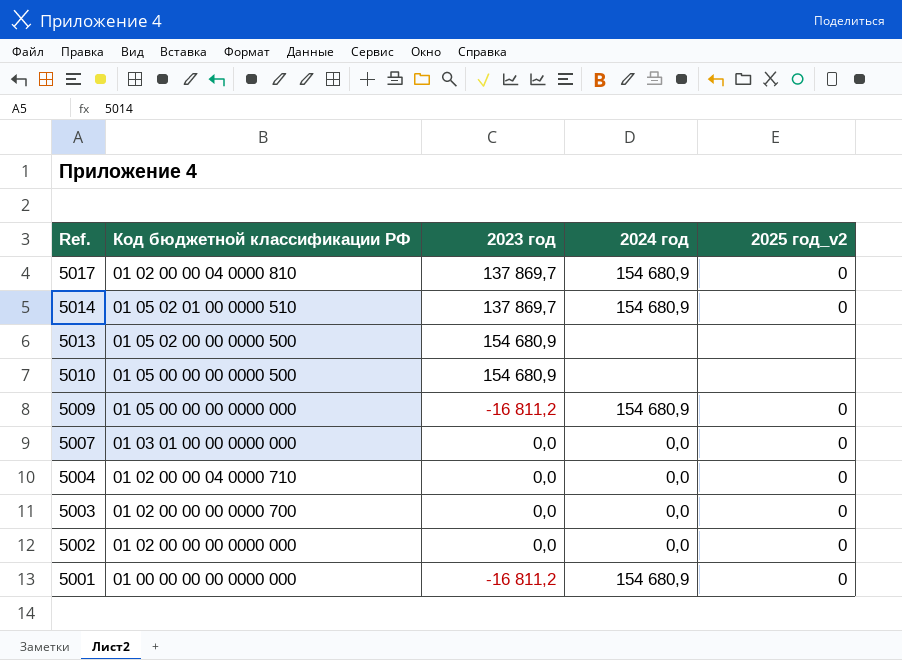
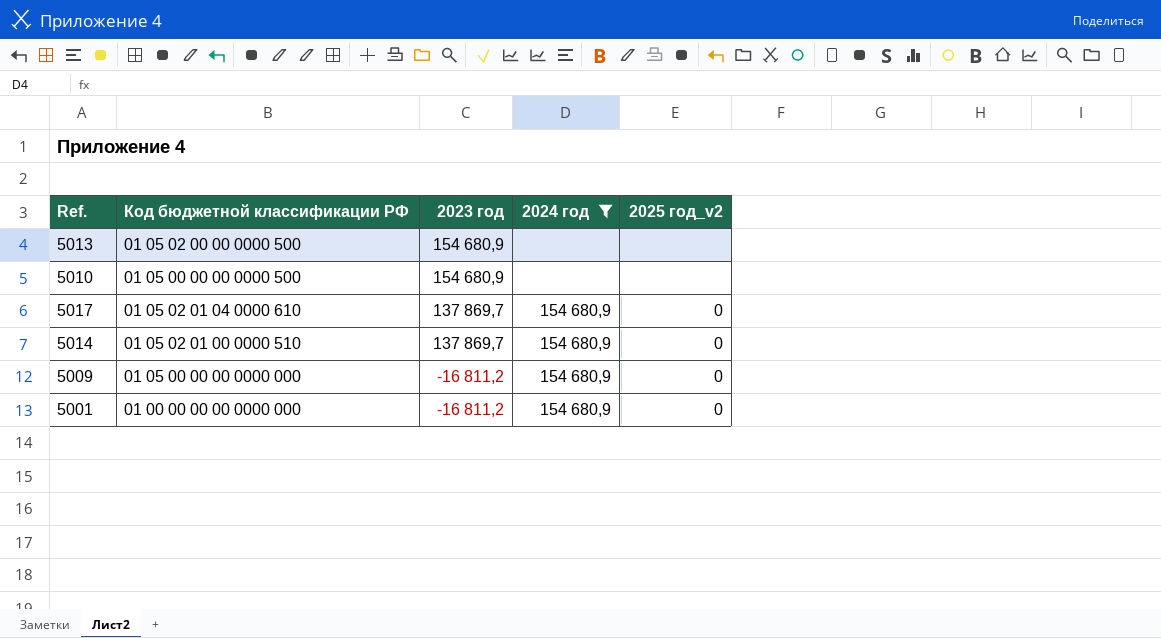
filter: none -> 2024 год != 0,0
row order: Ref. descending -> 2023 год descending
5017 | Код бюджетной классификации РФ: 01 02 00 00 04 0000 810 -> 01 05 02 01 04 0000 610

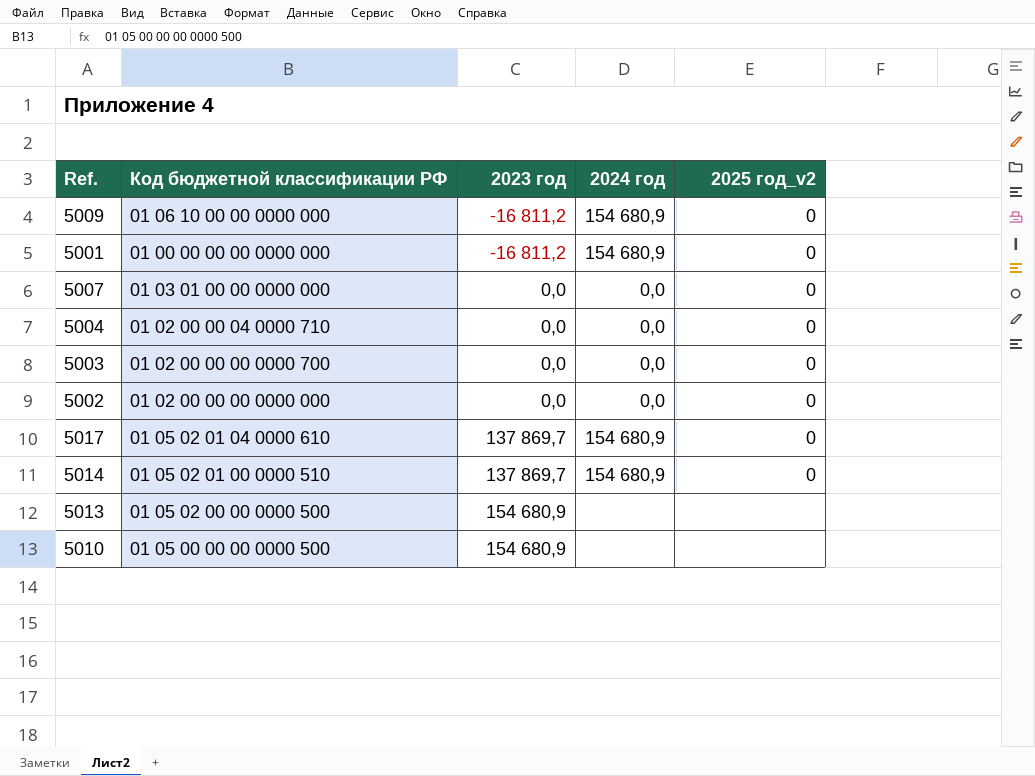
filter: 2024 год != 0,0 -> none
row order: 2023 год descending -> 2023 год ascending
5009 | Код бюджетной классификации РФ: 01 05 00 00 00 0000 000 -> 01 06 10 00 00 0000 000

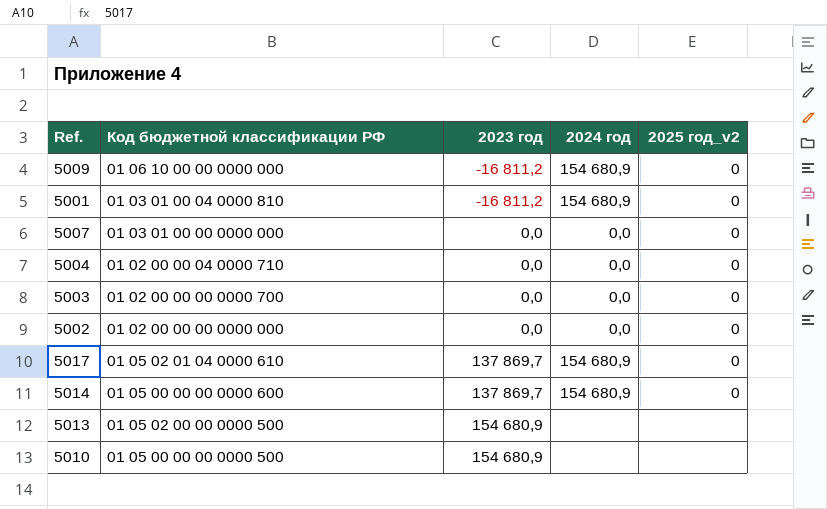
5001 | Код бюджетной классификации РФ: 01 00 00 00 00 0000 000 -> 01 03 01 00 04 0000 810
5014 | Код бюджетной классификации РФ: 01 05 02 01 00 0000 510 -> 01 05 00 00 00 0000 600

